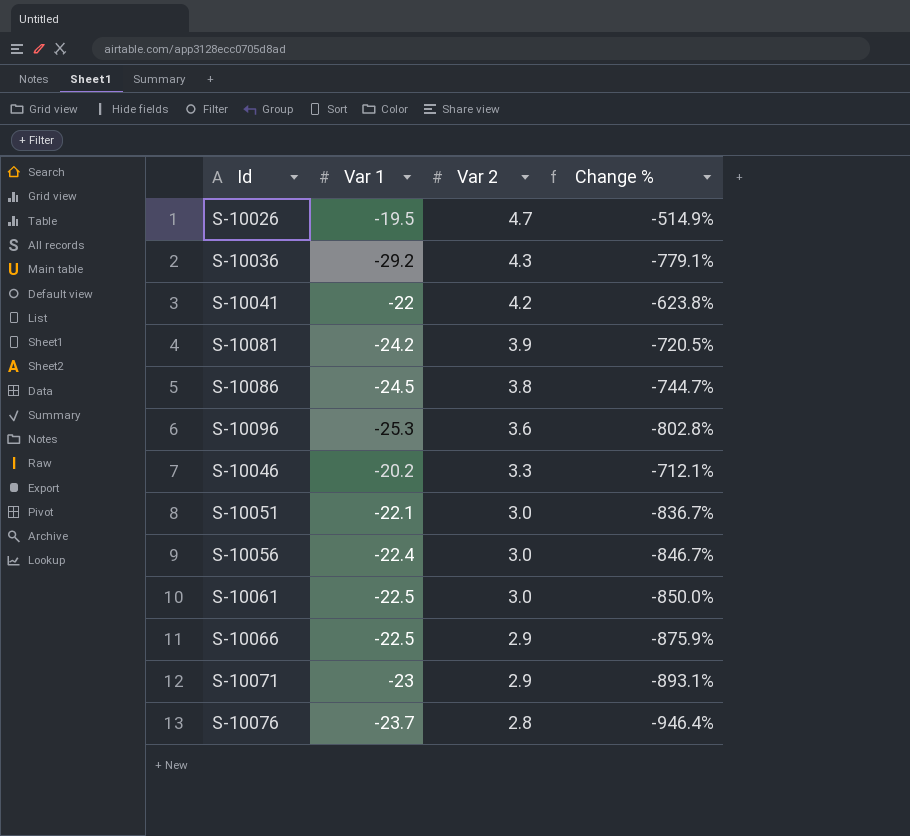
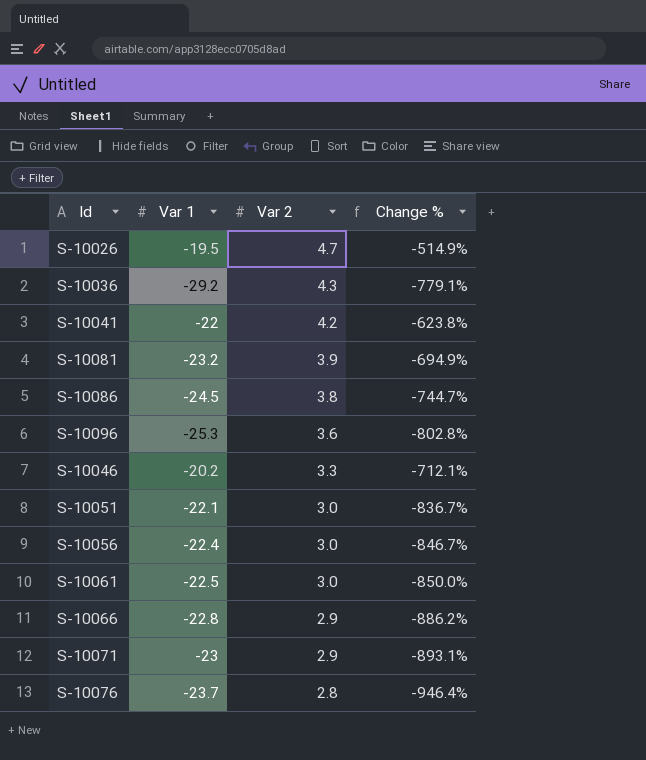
S-10081 | Var 1: -24.2 -> -23.2
S-10081 | Change %: -720.5% -> -694.9%
S-10066 | Var 1: -22.5 -> -22.8
S-10066 | Change %: -875.9% -> -886.2%

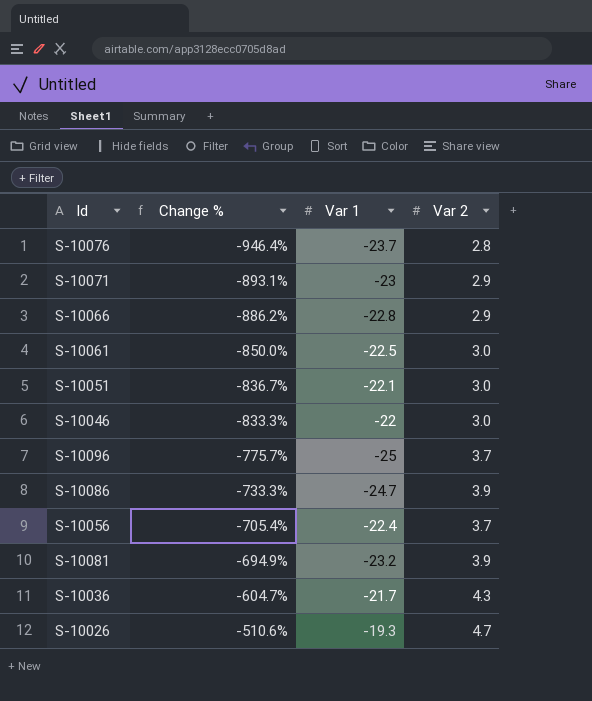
row order: Var 2 descending -> Change % ascending
column Change % | position: 4 -> 2
row S-10041: -22 | 4.2 | -623.8% -> none
S-10046 | Change %: -712.1% -> -833.3%
S-10046 | Var 1: -20.2 -> -22
S-10046 | Var 2: 3.3 -> 3.0
S-10096 | Change %: -802.8% -> -775.7%
S-10096 | Var 1: -25.3 -> -25
S-10096 | Var 2: 3.6 -> 3.7
S-10086 | Change %: -744.7% -> -733.3%
S-10086 | Var 1: -24.5 -> -24.7
S-10086 | Var 2: 3.8 -> 3.9
S-10056 | Change %: -846.7% -> -705.4%
S-10056 | Var 2: 3.0 -> 3.7
S-10036 | Change %: -779.1% -> -604.7%
S-10036 | Var 1: -29.2 -> -21.7
S-10026 | Change %: -514.9% -> -510.6%
S-10026 | Var 1: -19.5 -> -19.3

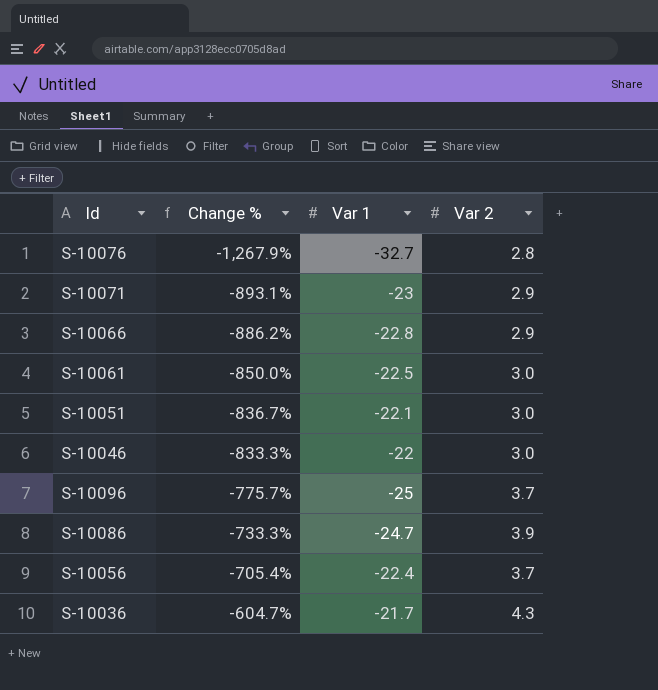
row S-10081: -694.9% | -23.2 | 3.9 -> none
row S-10026: -510.6% | -19.3 | 4.7 -> none
S-10076 | Change %: -946.4% -> -1,267.9%
S-10076 | Var 1: -23.7 -> -32.7

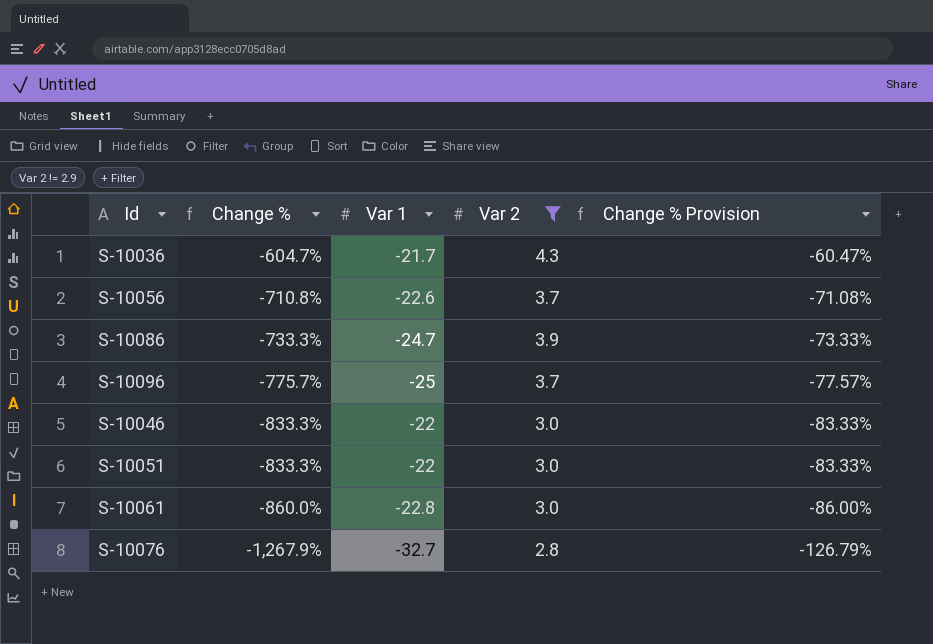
filter: none -> Var 2 != 2.9
row order: Change % ascending -> Change % descending
column Change % Provision | formula: none -> [Change %] * 0.1
S-10056 | Change %: -705.4% -> -710.8%
S-10056 | Var 1: -22.4 -> -22.6
S-10051 | Change %: -836.7% -> -833.3%
S-10051 | Var 1: -22.1 -> -22
S-10061 | Change %: -850.0% -> -860.0%
S-10061 | Var 1: -22.5 -> -22.8

